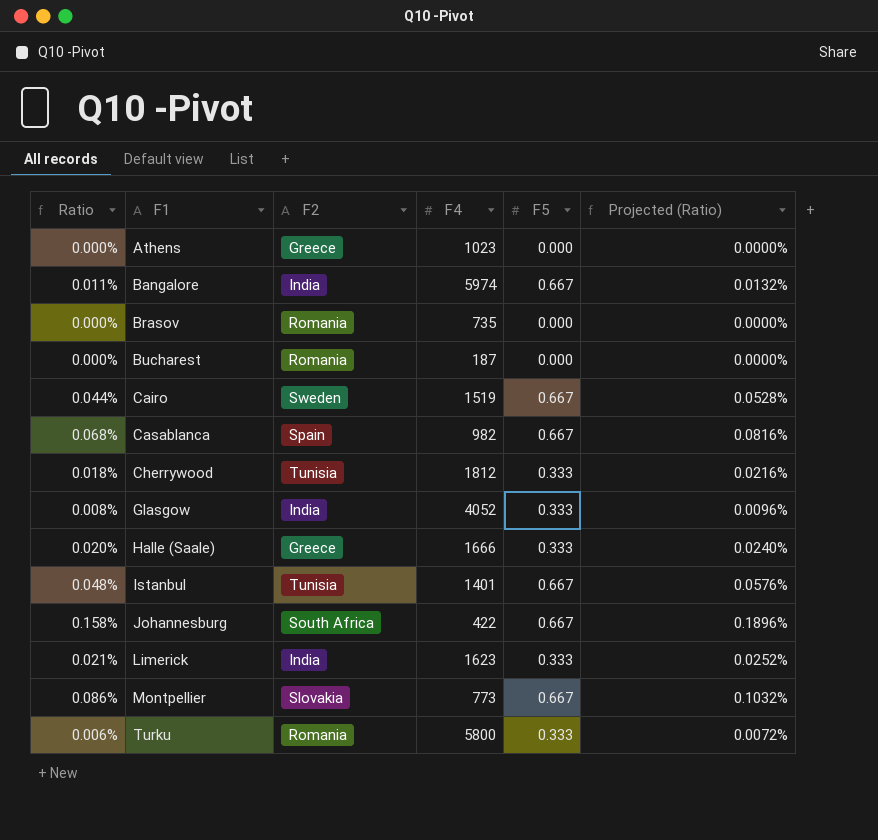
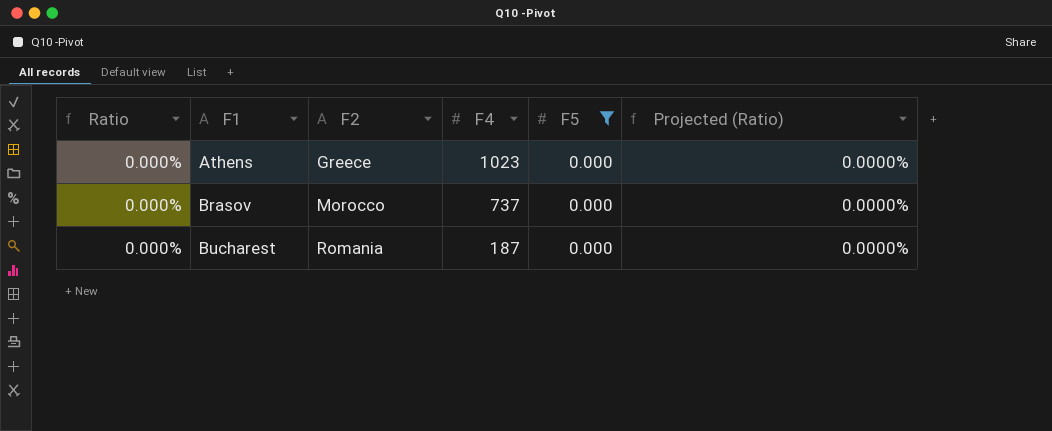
filter: none -> F5 = 0.000
Brasov | F2: Romania -> Morocco
Brasov | F4: 735 -> 737

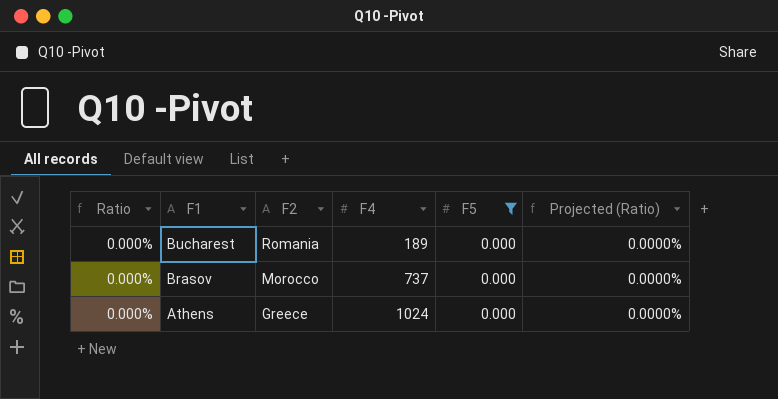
row order: F1 ascending -> F1 descending
Bucharest | F4: 187 -> 189
Athens | F4: 1023 -> 1024

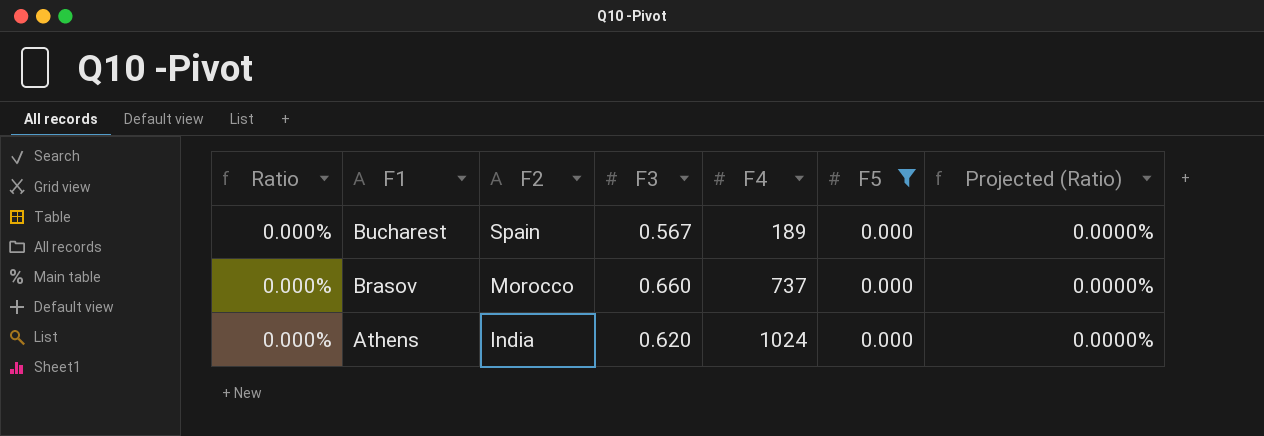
column F3 | position: none -> 4
Bucharest | F2: Romania -> Spain
Athens | F2: Greece -> India

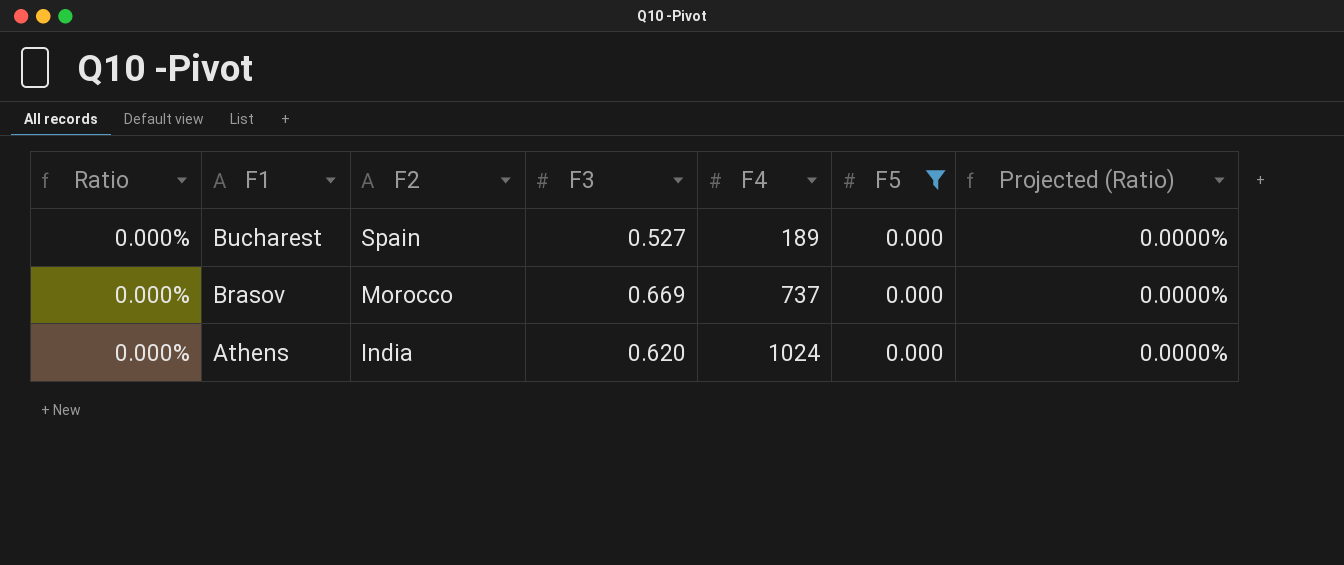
Bucharest | F3: 0.567 -> 0.527
Brasov | F3: 0.660 -> 0.669

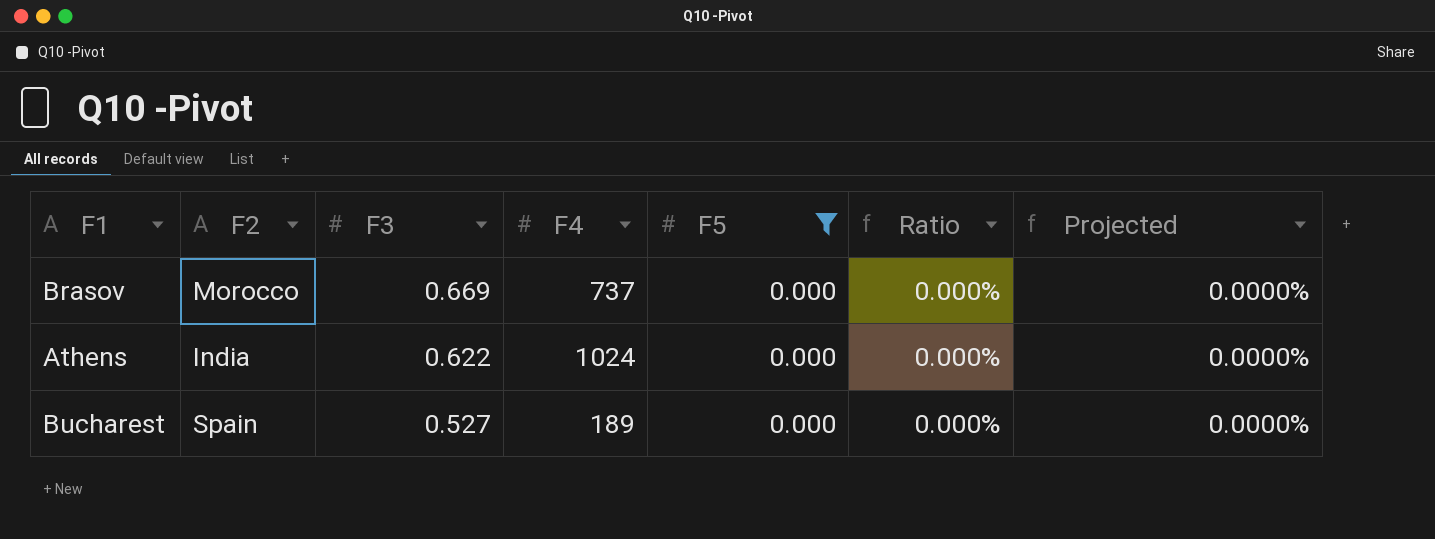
row order: F1 descending -> F3 descending
column Ratio | position: 1 -> 6
column name: Projected (Ratio) -> Projected
Athens | F3: 0.620 -> 0.622

